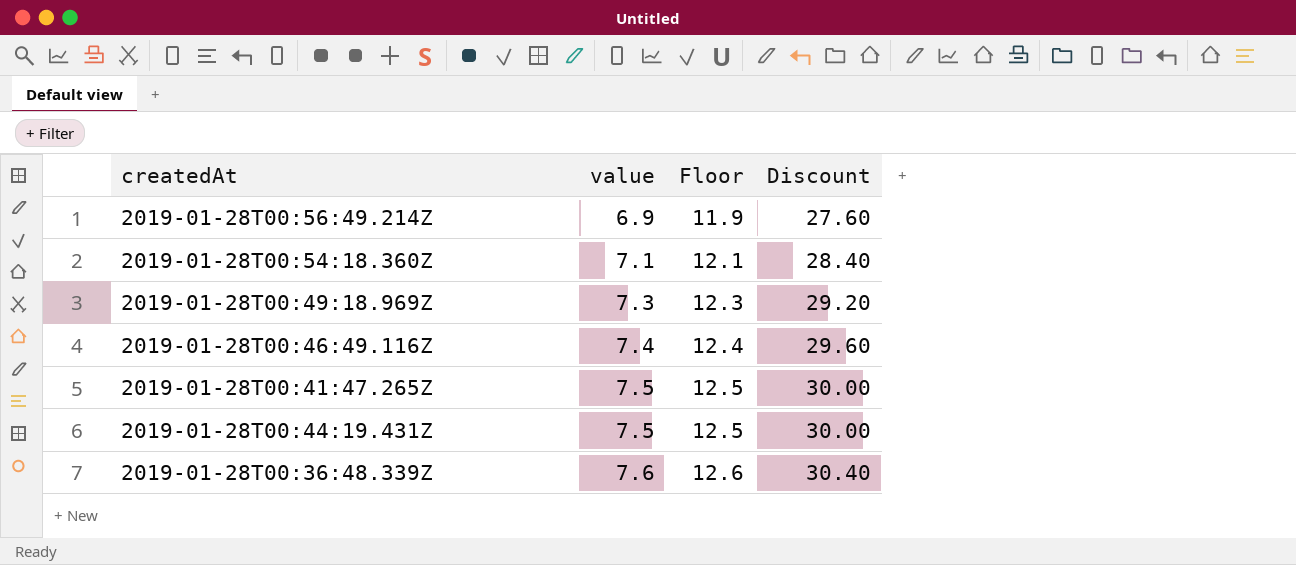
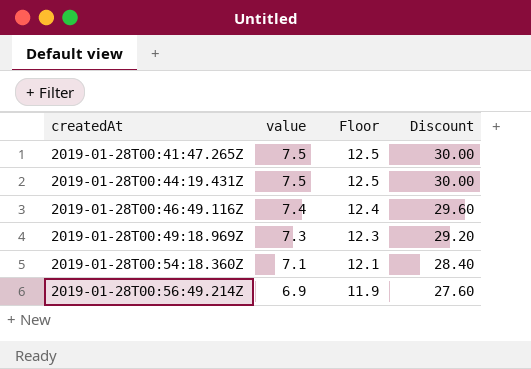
row order: value ascending -> createdAt ascending
row 2019-01-28T00:36:48.339Z: 7.6 | 12.6 | 30.40 -> none

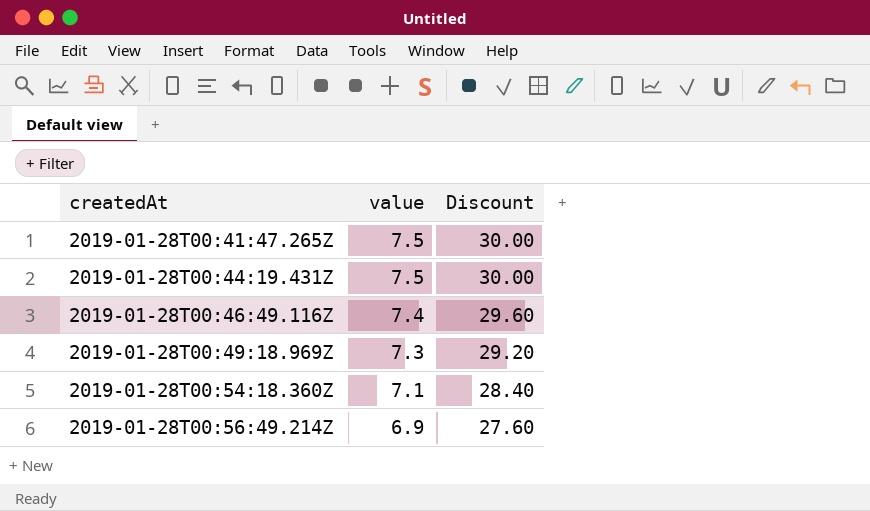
column Floor | formula: [value] + 5 -> none

